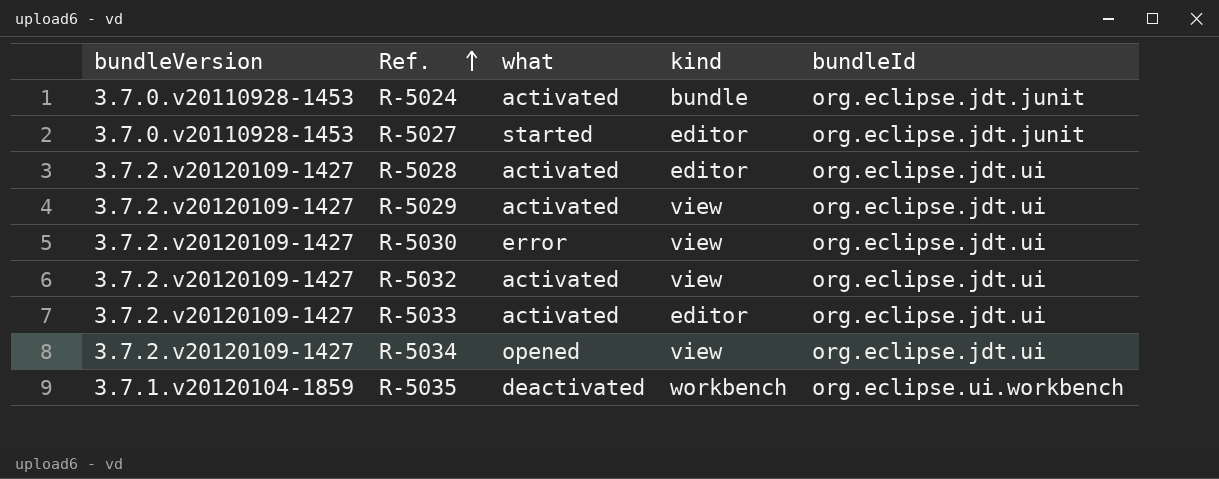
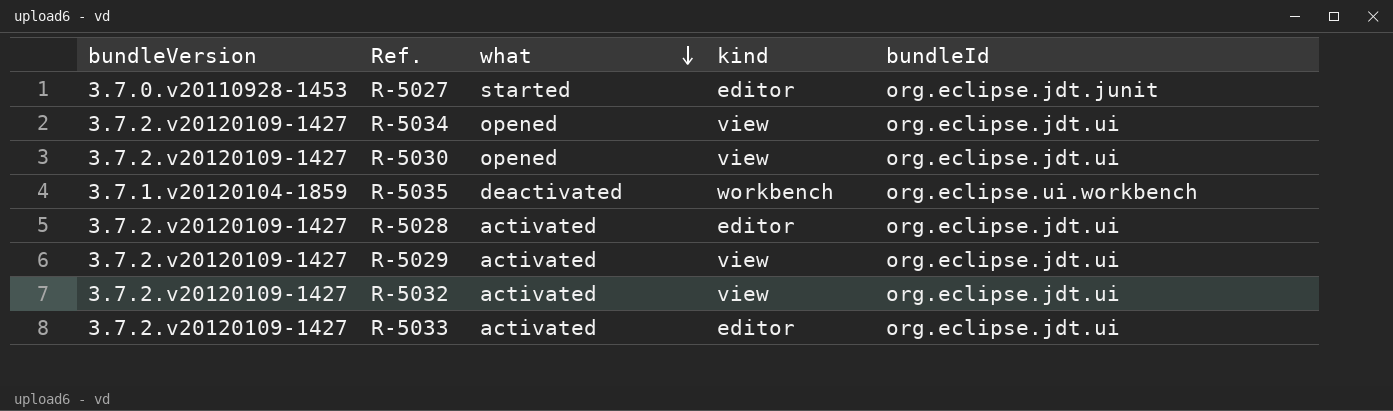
row order: Ref. ascending -> what descending
row R-5024: 3.7.0.v20110928-1453 | activated | bundle | org.eclipse.jdt.junit -> none
R-5030 | what: error -> opened

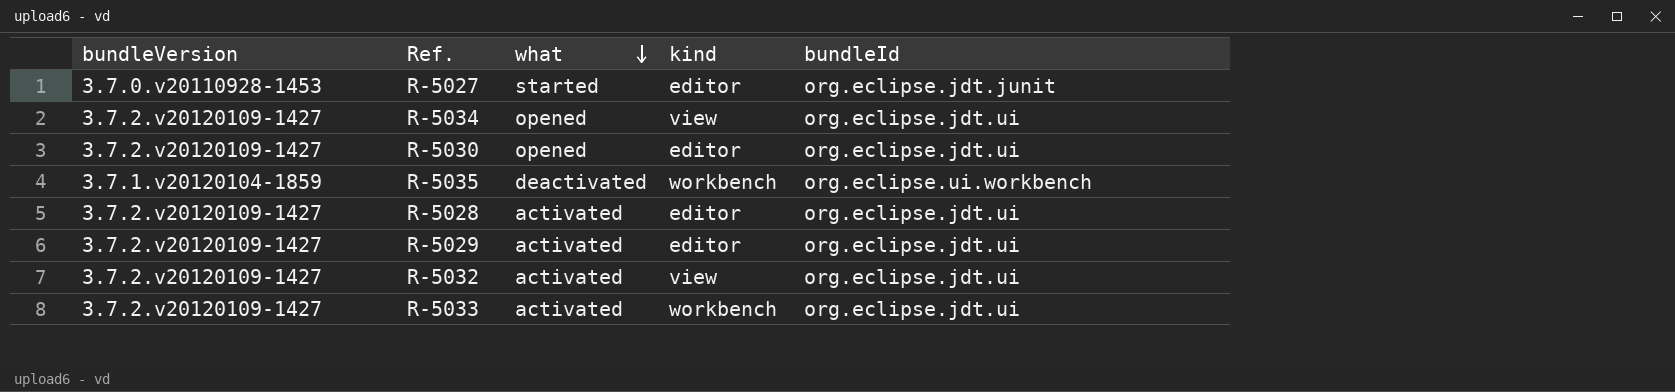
R-5030 | kind: view -> editor
R-5029 | kind: view -> editor
R-5033 | kind: editor -> workbench

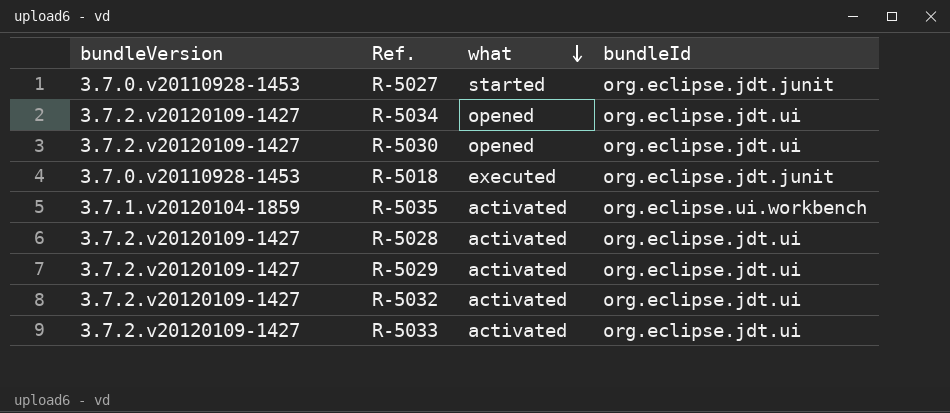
column kind | position: 4 -> none
row R-5018: none -> 3.7.0.v20110928-1453 | executed | org.eclipse.jdt.junit
R-5035 | what: deactivated -> activated

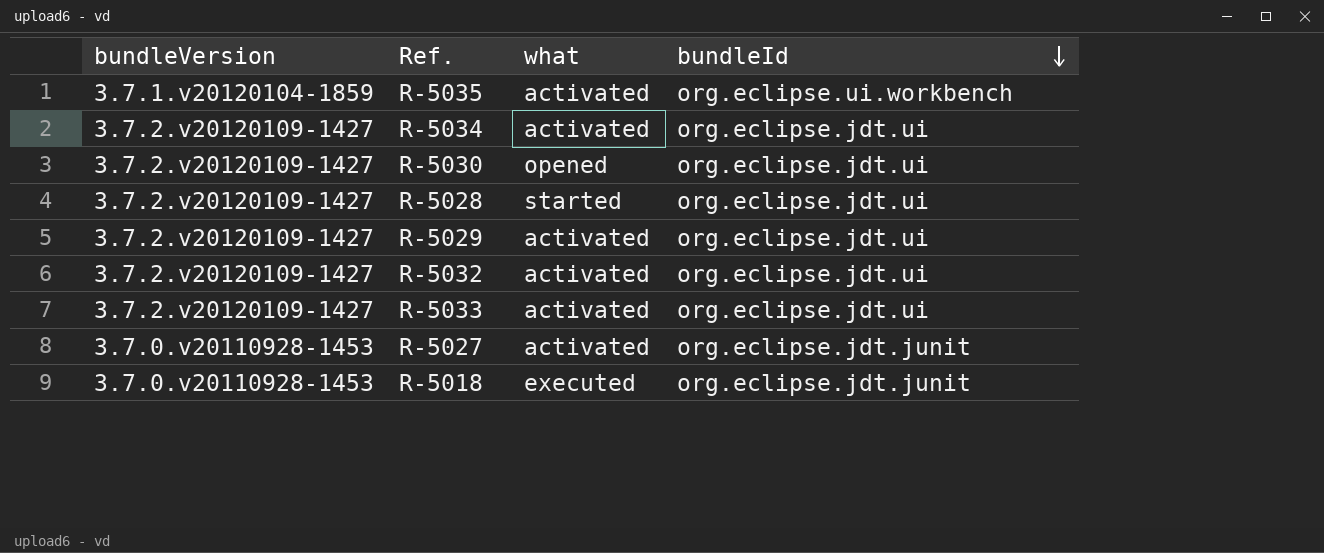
row order: what descending -> bundleId descending
R-5034 | what: opened -> activated
R-5028 | what: activated -> started
R-5027 | what: started -> activated

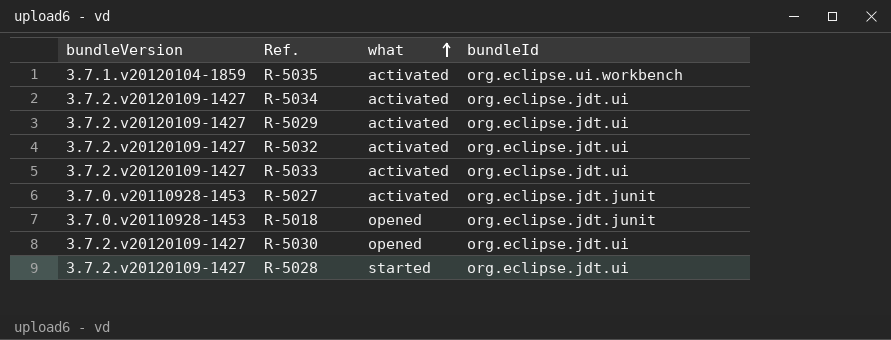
row order: bundleId descending -> what ascending
R-5018 | what: executed -> opened

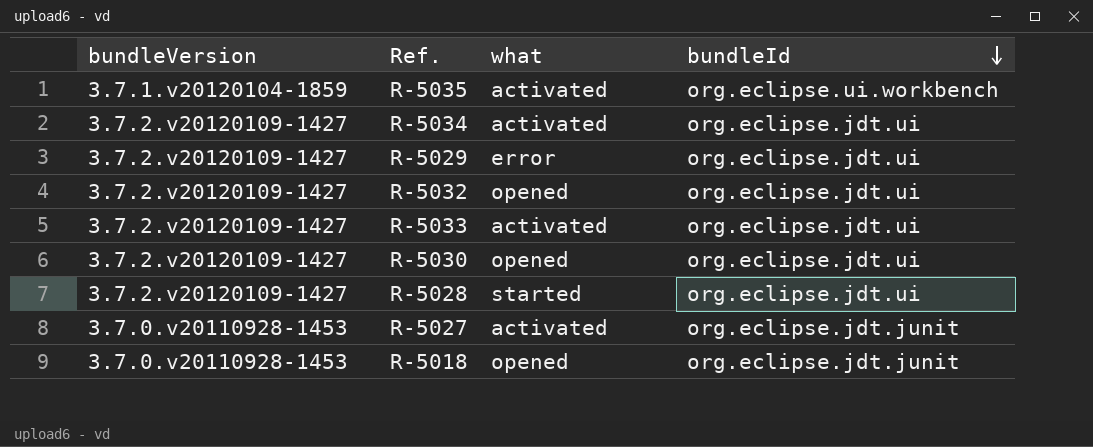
row order: what ascending -> bundleId descending
R-5029 | what: activated -> error
R-5032 | what: activated -> opened

